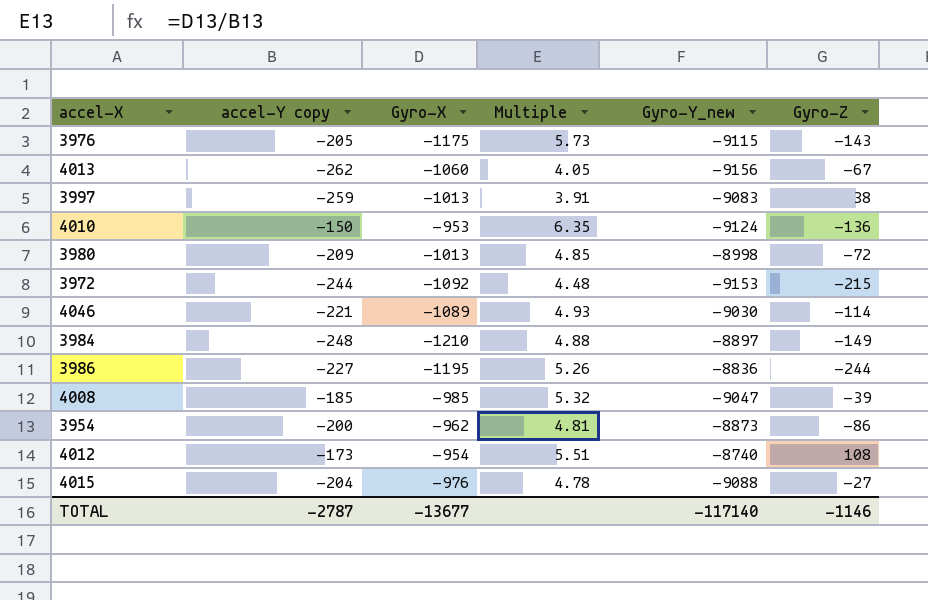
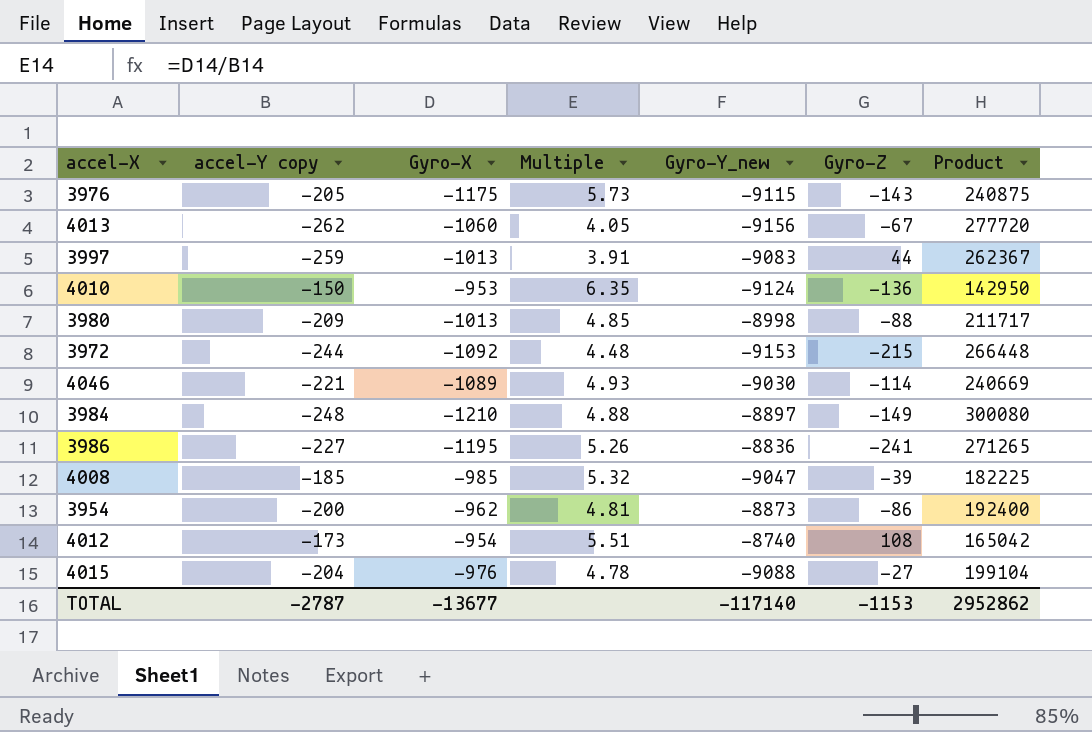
column Product | formula: none -> [accel-Y copy] * [Gyro-X]
3997 | Gyro-Z: 38 -> 44
3980 | Gyro-Z: -72 -> -88
3986 | Gyro-Z: -244 -> -241
TOTAL | Gyro-Z: -1146 -> -1153

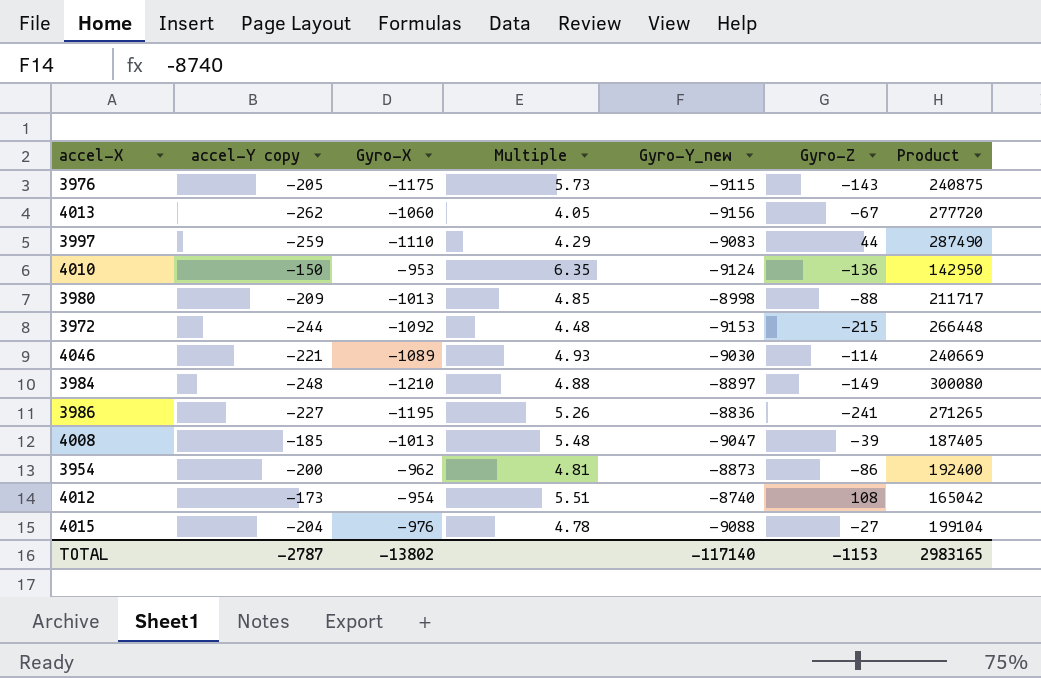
3997 | Gyro-X: -1013 -> -1110
3997 | Multiple: 3.91 -> 4.29
3997 | Product: 262367 -> 287490
4008 | Gyro-X: -985 -> -1013
4008 | Multiple: 5.32 -> 5.48
4008 | Product: 182225 -> 187405
TOTAL | Gyro-X: -13677 -> -13802
TOTAL | Product: 2952862 -> 2983165

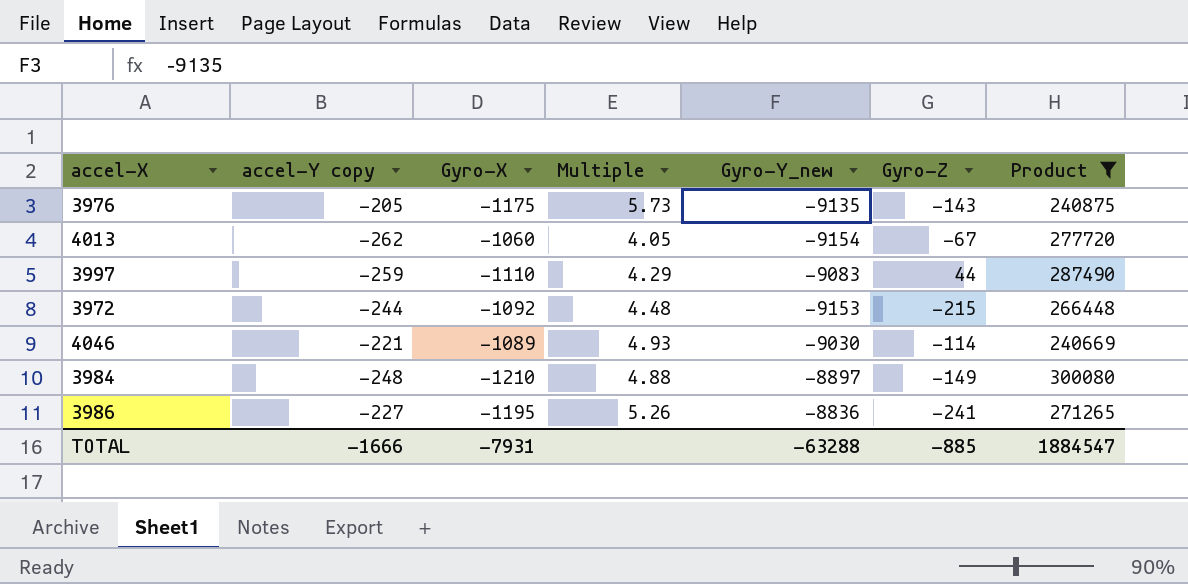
filter: none -> Product >= 240669
3976 | Gyro-Y_new: -9115 -> -9135
4013 | Gyro-Y_new: -9156 -> -9154
TOTAL | accel-Y copy: -2787 -> -1666
TOTAL | Gyro-X: -13802 -> -7931
TOTAL | Gyro-Y_new: -117140 -> -63288
TOTAL | Gyro-Z: -1153 -> -885
TOTAL | Product: 2983165 -> 1884547

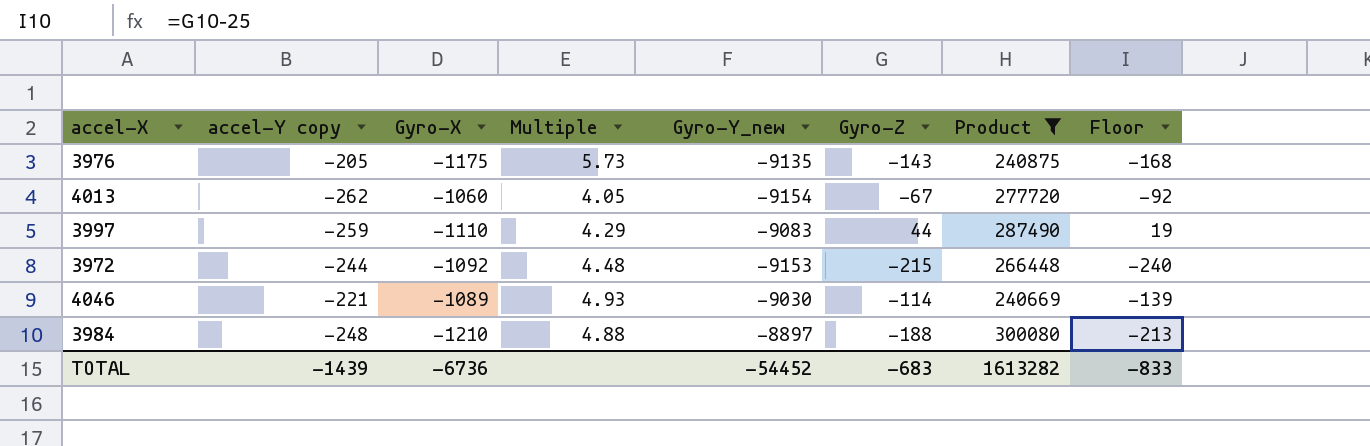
column Floor | formula: none -> [Gyro-Z] - 25
row 3986: -227 | -1195 | 5.26 | -8836 | -241 | 271265 -> none
3984 | Gyro-Z: -149 -> -188
TOTAL | accel-Y copy: -1666 -> -1439
TOTAL | Gyro-X: -7931 -> -6736
TOTAL | Gyro-Y_new: -63288 -> -54452
TOTAL | Gyro-Z: -885 -> -683
TOTAL | Product: 1884547 -> 1613282

